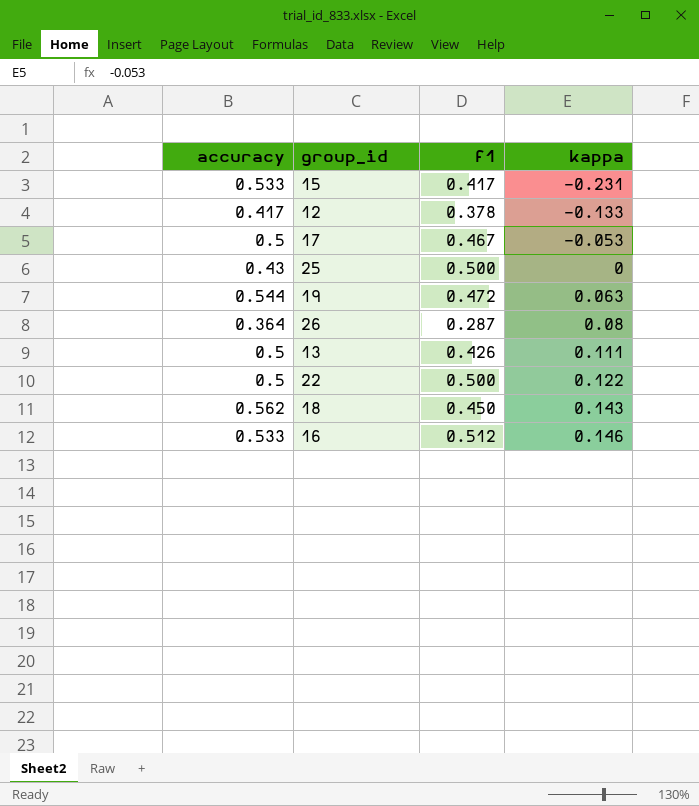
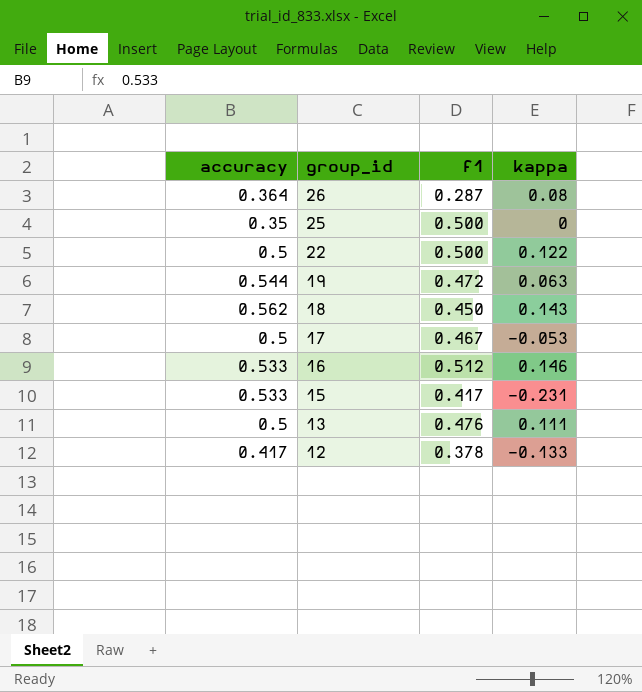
row order: kappa ascending -> group_id descending
25 | accuracy: 0.43 -> 0.35
13 | f1: 0.426 -> 0.476

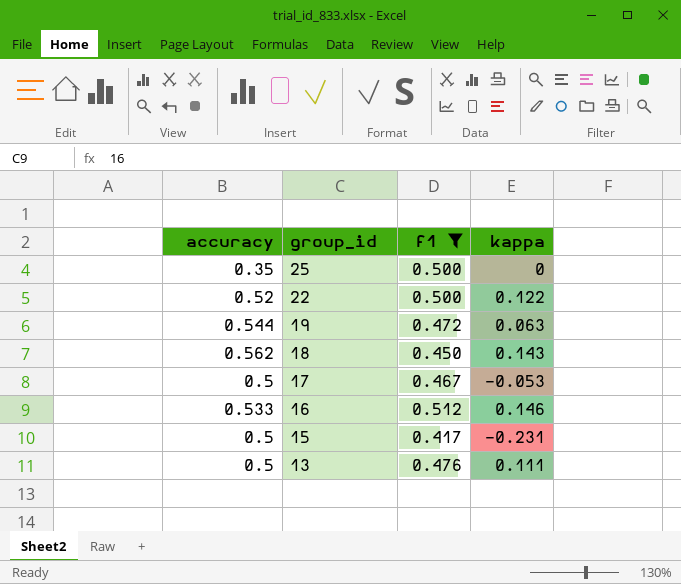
filter: none -> f1 >= 0.417
22 | accuracy: 0.5 -> 0.52
15 | accuracy: 0.533 -> 0.5

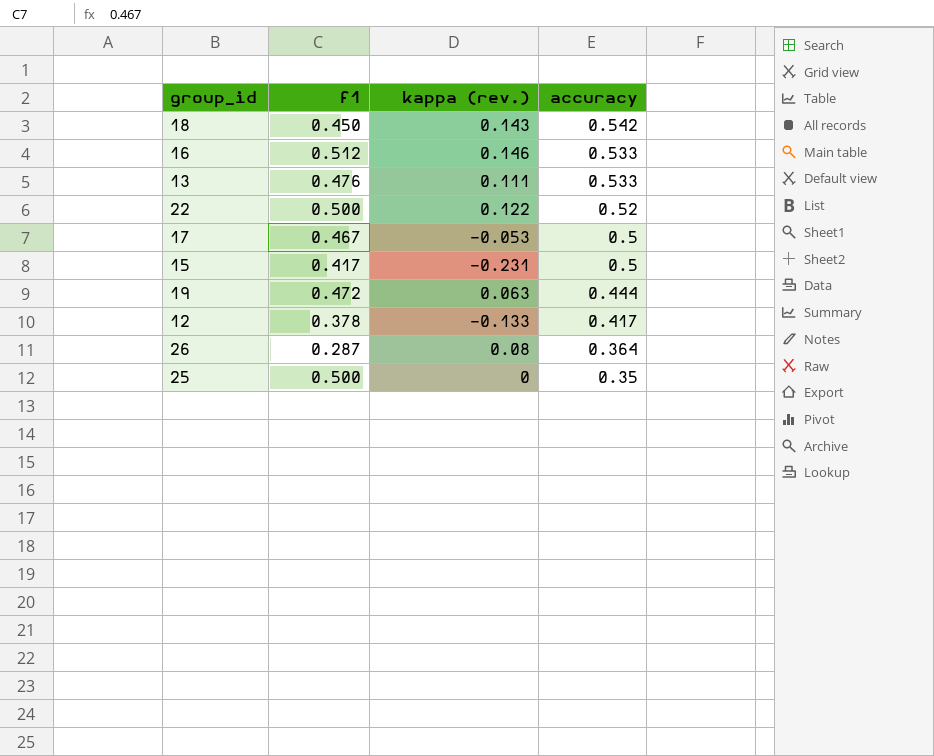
filter: f1 >= 0.417 -> none
row order: group_id descending -> accuracy descending
column name: kappa -> kappa (rev.)
column accuracy | position: 1 -> 4
18 | accuracy: 0.562 -> 0.542
13 | accuracy: 0.5 -> 0.533
19 | accuracy: 0.544 -> 0.444

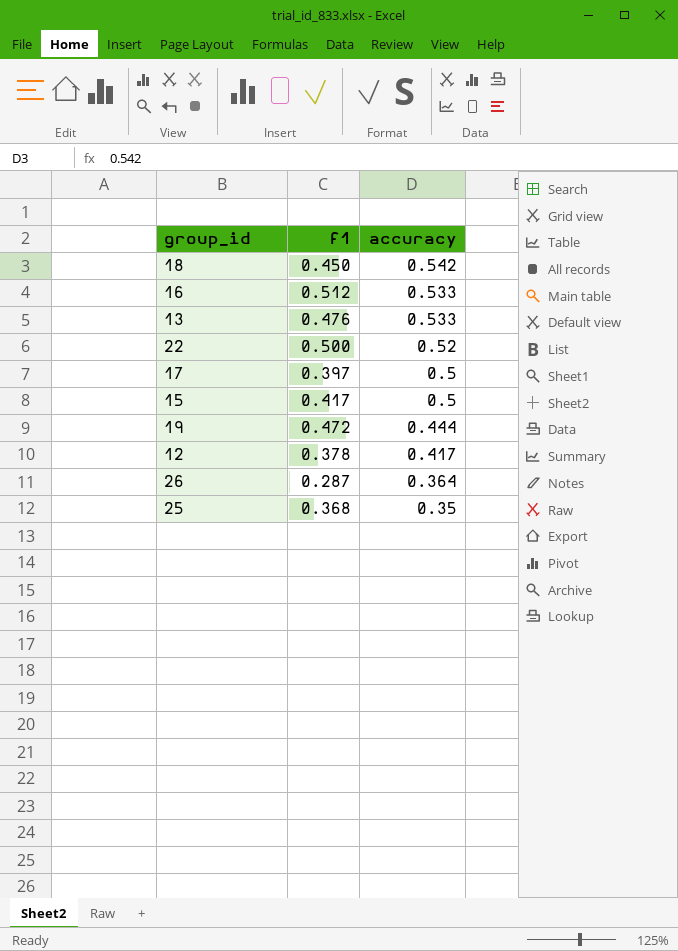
column kappa (rev.) | position: 3 -> none
17 | f1: 0.467 -> 0.397
25 | f1: 0.500 -> 0.368

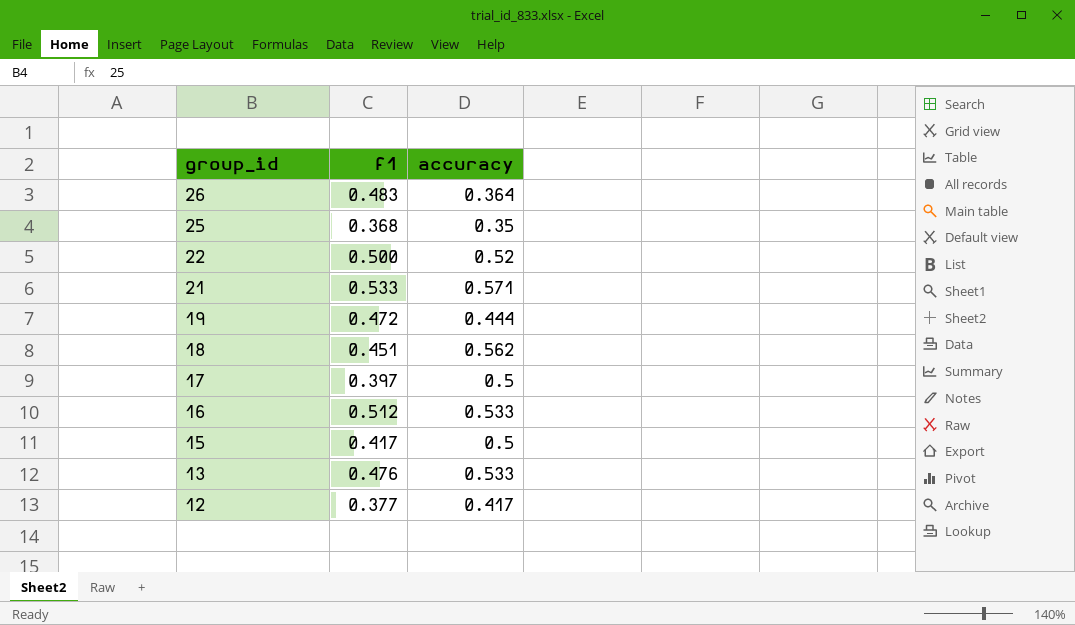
row order: accuracy descending -> group_id descending
26 | f1: 0.287 -> 0.483
row 21: none -> 0.533 | 0.571
18 | f1: 0.450 -> 0.451
18 | accuracy: 0.542 -> 0.562
12 | f1: 0.378 -> 0.377

